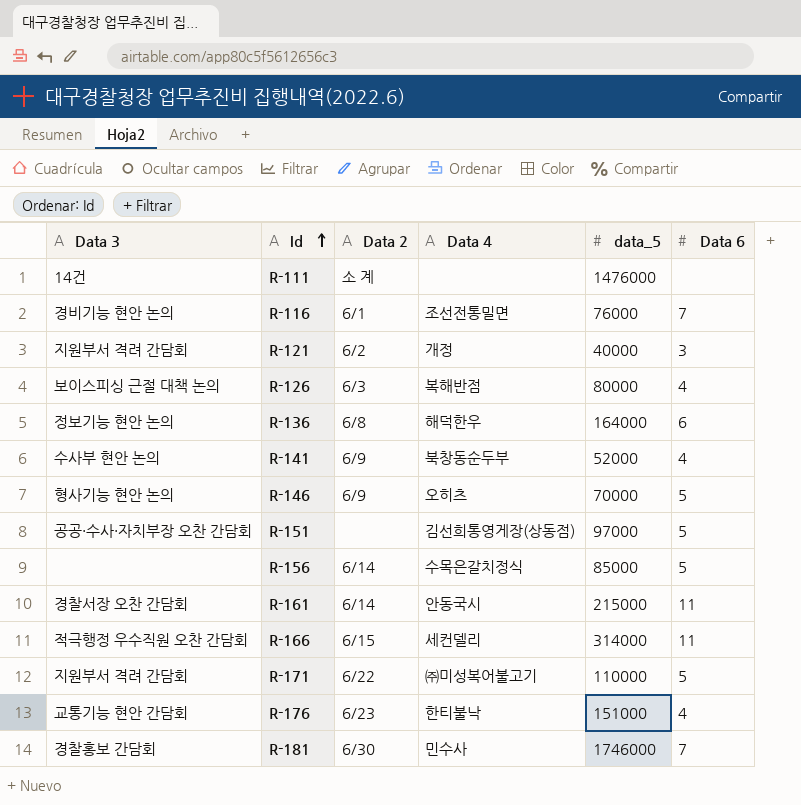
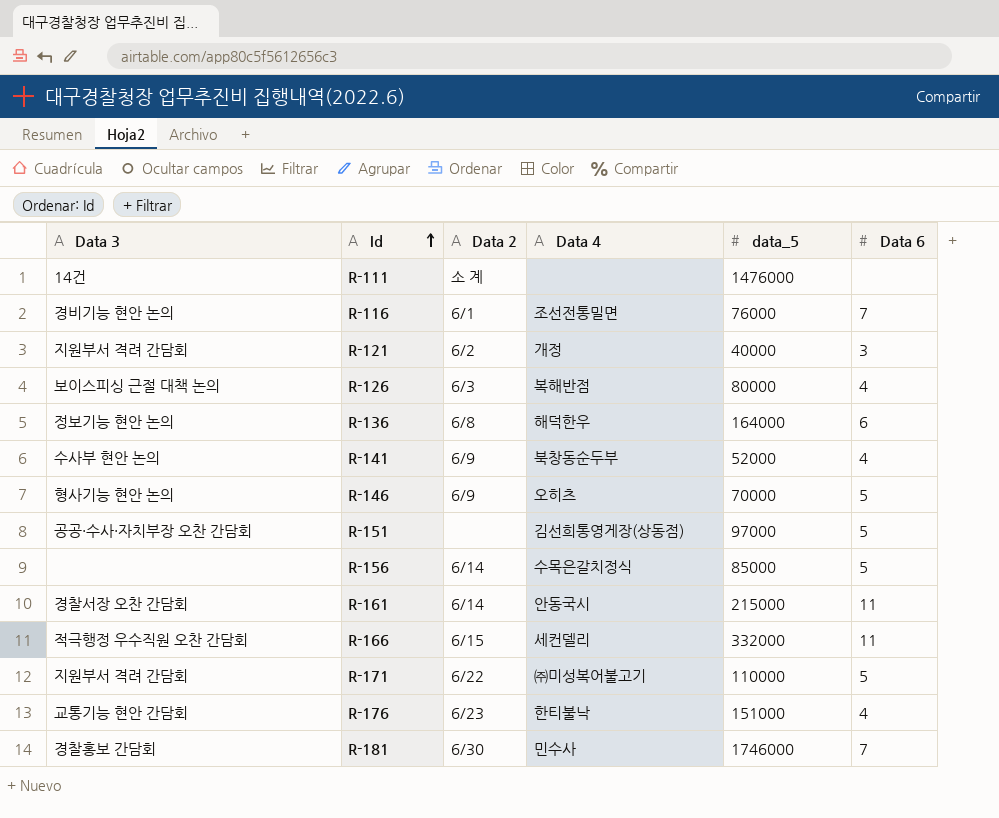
R-166 | data_5: 314000 -> 332000

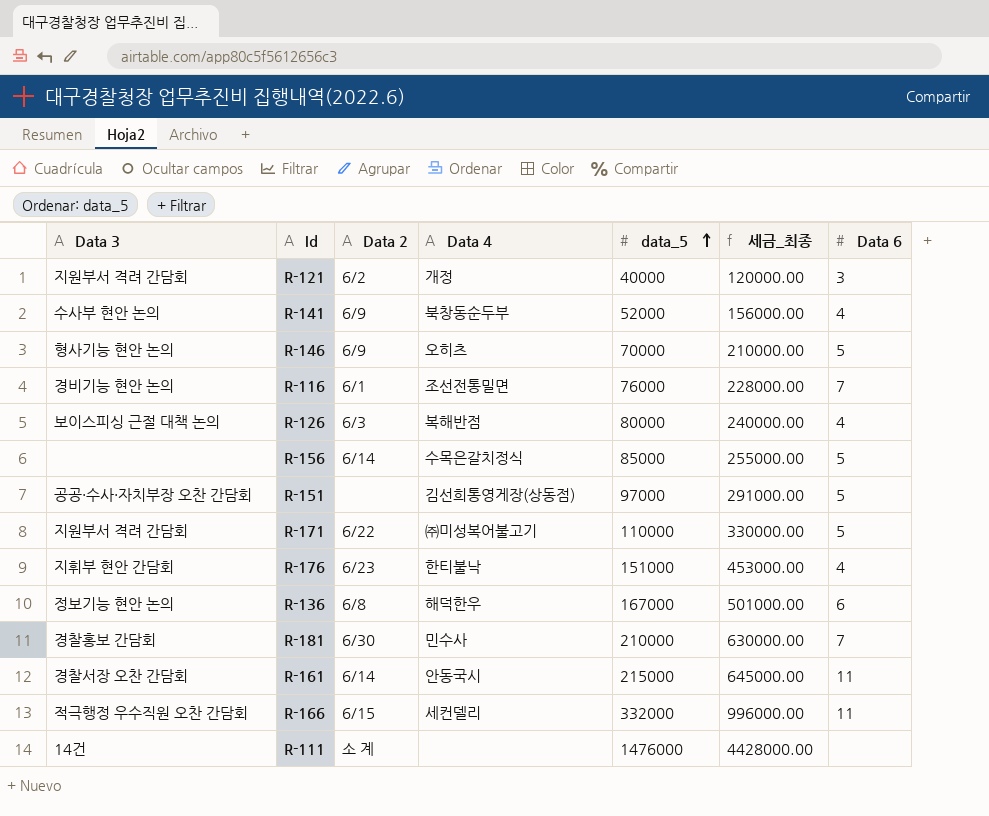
row order: Id ascending -> data_5 ascending
column 세금_최종 | formula: none -> [data_5] * 3
R-176 | Data 3: 교통기능 현안 간담회 -> 지휘부 현안 간담회
R-136 | data_5: 164000 -> 167000
R-181 | data_5: 1746000 -> 210000

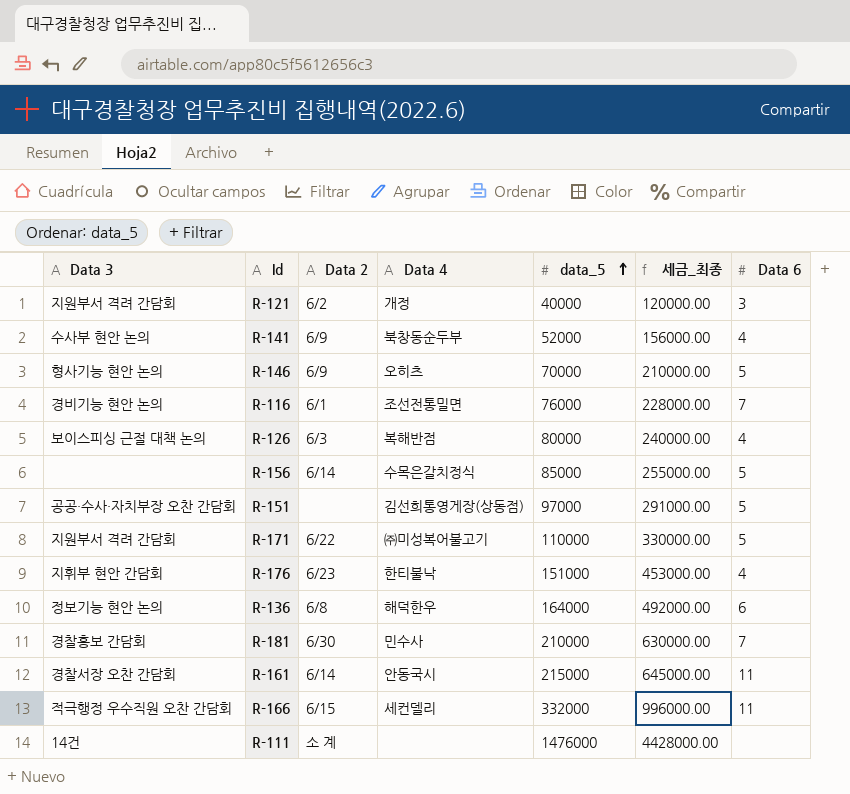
R-136 | data_5: 167000 -> 164000
R-136 | 세금_최종: 501000.00 -> 492000.00

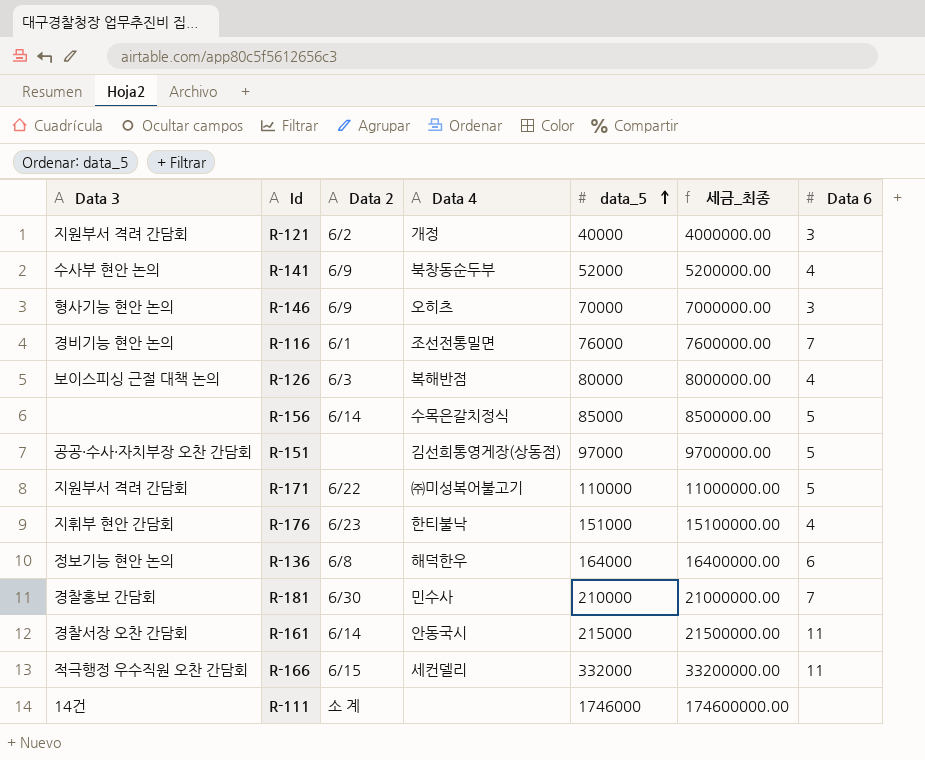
column 세금_최종 | formula: [data_5] * 3 -> [data_5] * 100
R-146 | Data 6: 5 -> 3
R-111 | data_5: 1476000 -> 1746000

